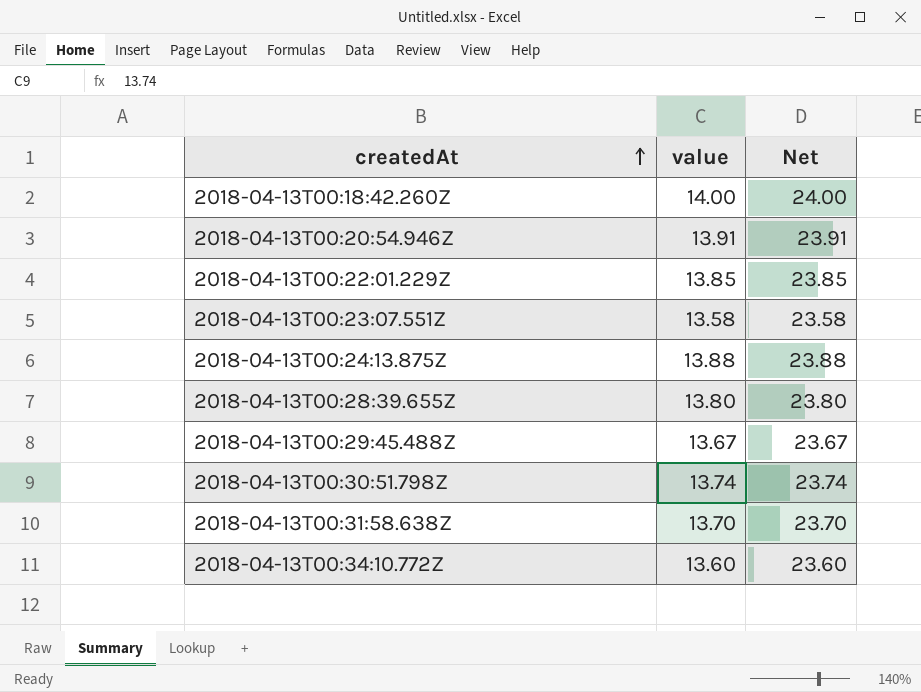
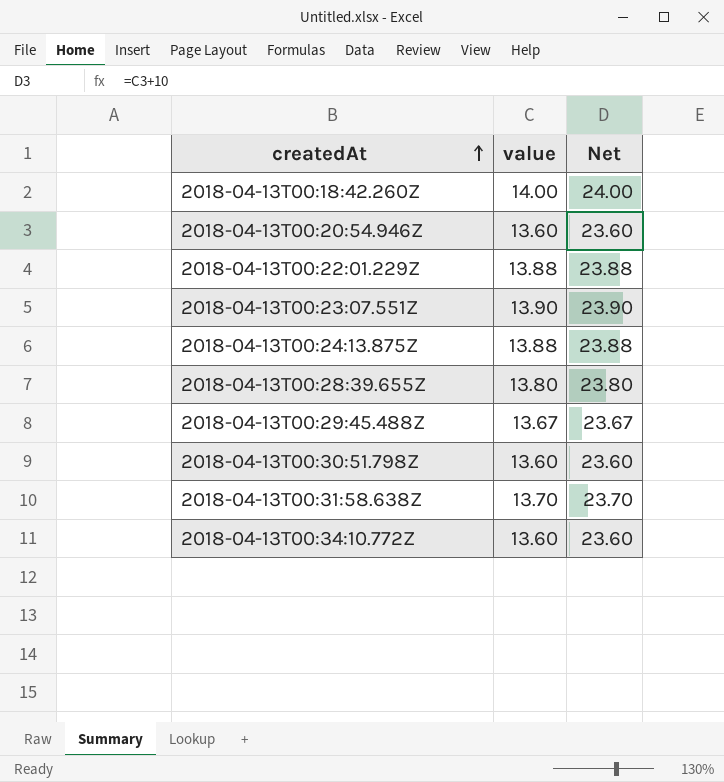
2018-04-13T00:20:54.946Z | value: 13.91 -> 13.60
2018-04-13T00:20:54.946Z | Net: 23.91 -> 23.60
2018-04-13T00:22:01.229Z | value: 13.85 -> 13.88
2018-04-13T00:22:01.229Z | Net: 23.85 -> 23.88
2018-04-13T00:23:07.551Z | value: 13.58 -> 13.90
2018-04-13T00:23:07.551Z | Net: 23.58 -> 23.90
2018-04-13T00:30:51.798Z | value: 13.74 -> 13.60
2018-04-13T00:30:51.798Z | Net: 23.74 -> 23.60

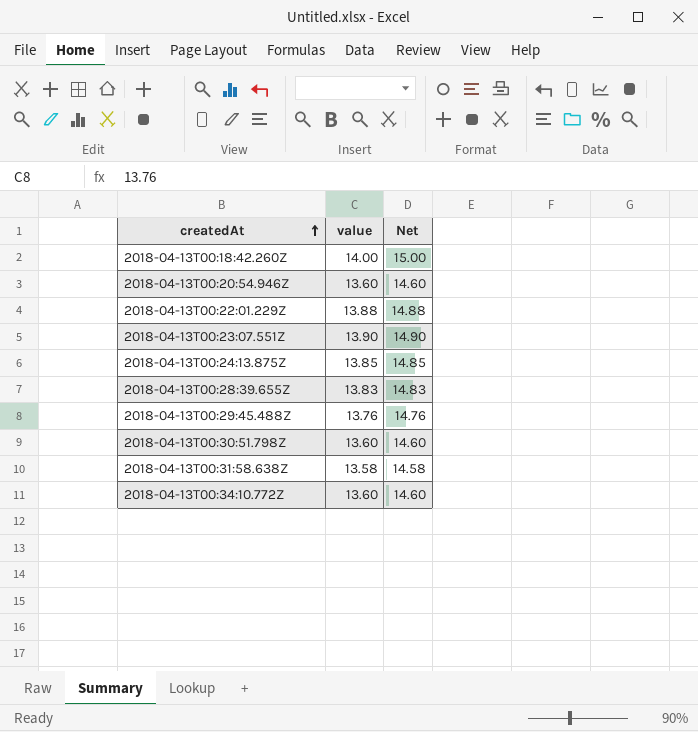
column Net | formula: [value] + 10 -> [value] + 1
2018-04-13T00:24:13.875Z | value: 13.88 -> 13.85
2018-04-13T00:28:39.655Z | value: 13.80 -> 13.83
2018-04-13T00:29:45.488Z | value: 13.67 -> 13.76
2018-04-13T00:31:58.638Z | value: 13.70 -> 13.58

